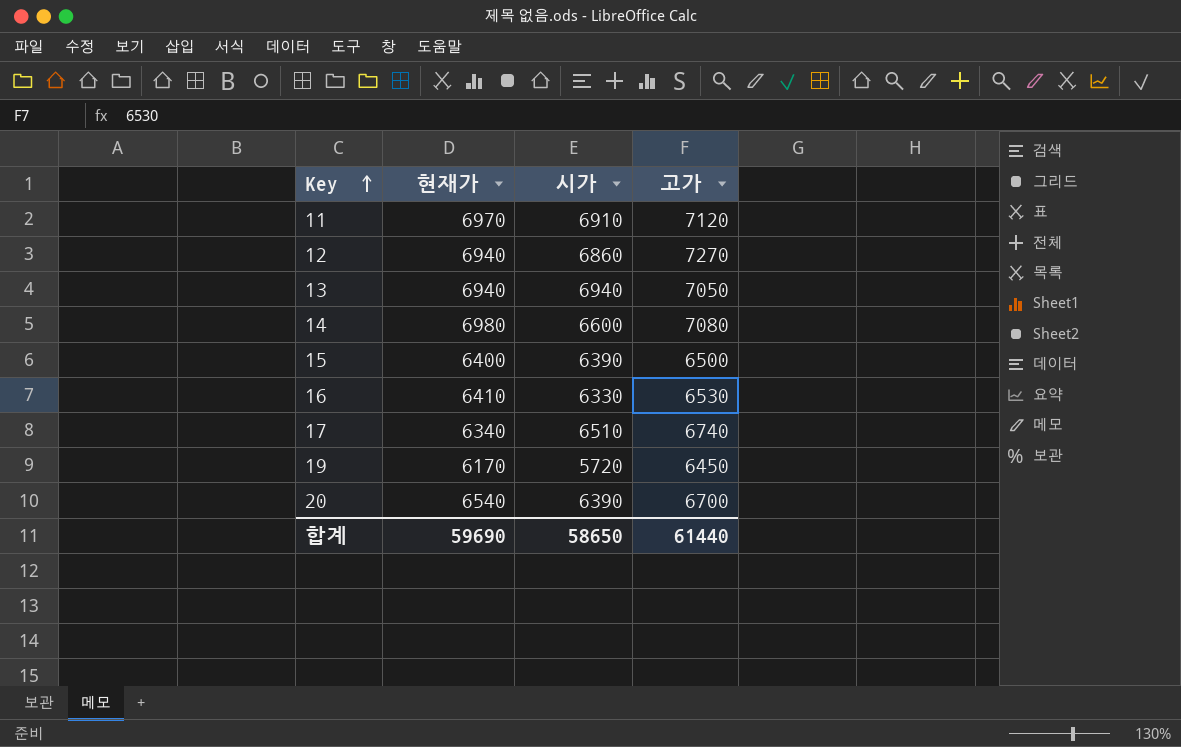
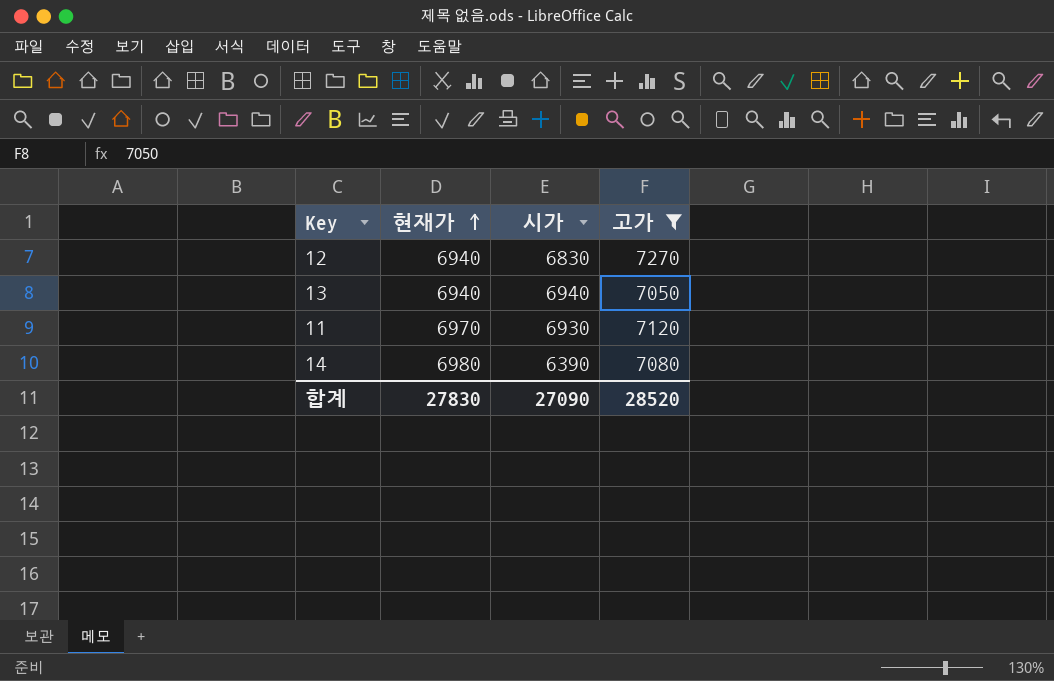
filter: none -> 고가 >= 7050
row order: Key ascending -> 현재가 ascending
12 | 시가: 6860 -> 6830
11 | 시가: 6910 -> 6930
14 | 시가: 6600 -> 6390
합계 | 현재가: 59690 -> 27830
합계 | 시가: 58650 -> 27090
합계 | 고가: 61440 -> 28520

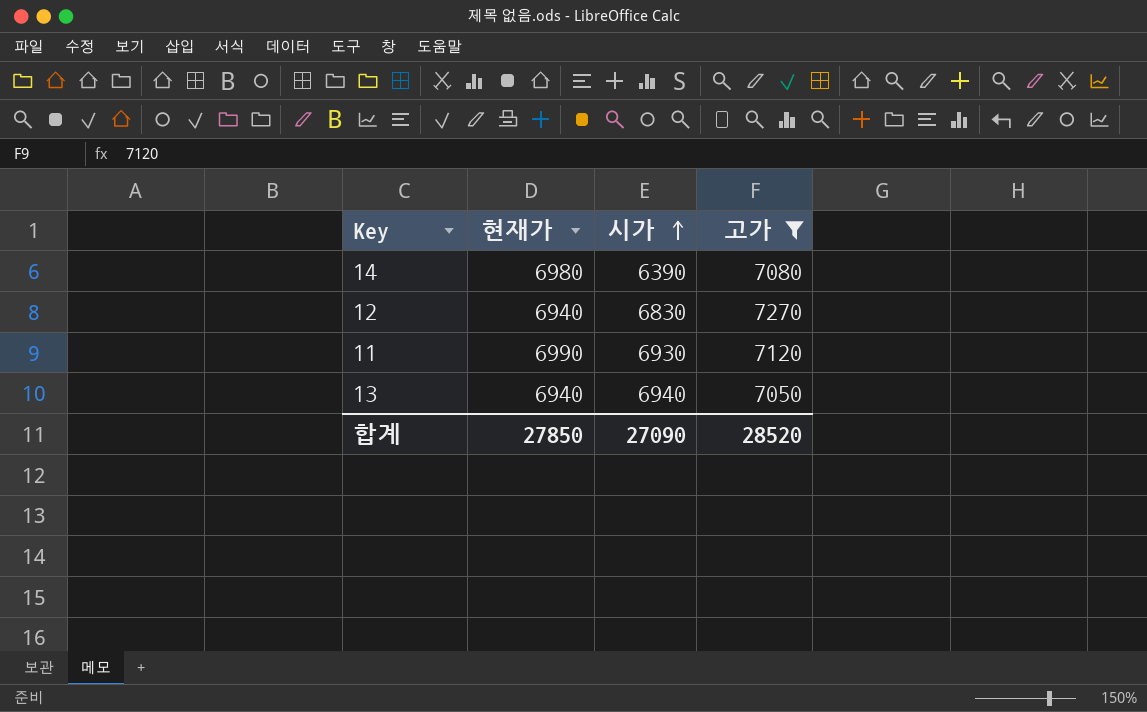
row order: 현재가 ascending -> 시가 ascending
11 | 현재가: 6970 -> 6990
합계 | 현재가: 27830 -> 27850

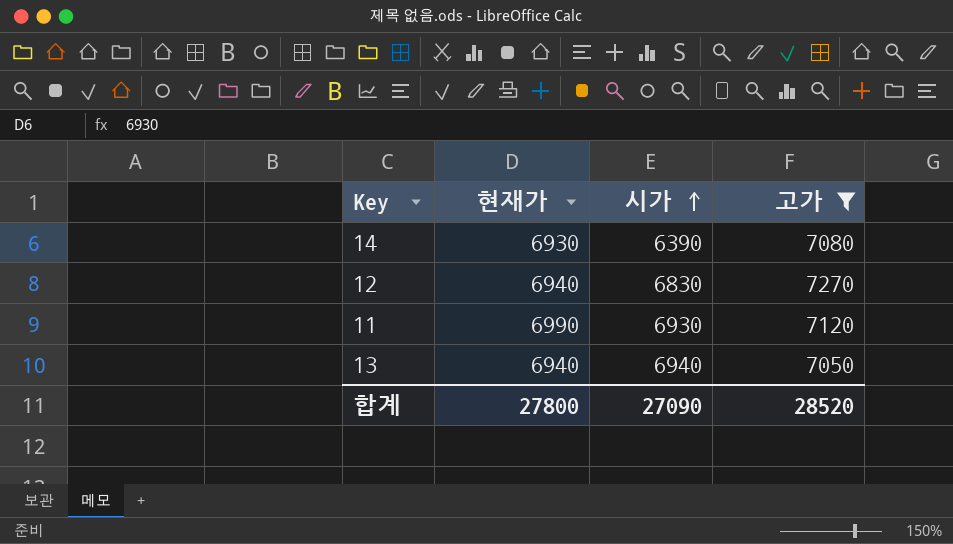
14 | 현재가: 6980 -> 6930
합계 | 현재가: 27850 -> 27800

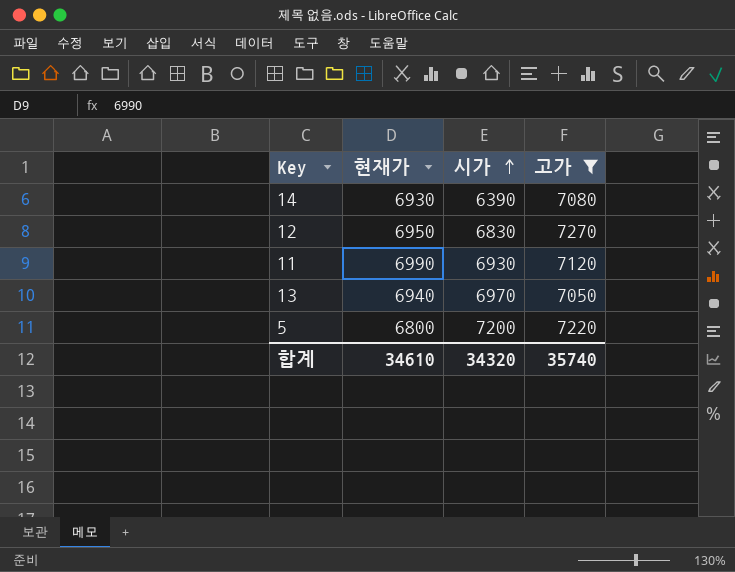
12 | 현재가: 6940 -> 6950
13 | 시가: 6940 -> 6970
row 5: none -> 6800 | 7200 | 7220
합계 | 현재가: 27800 -> 34610
합계 | 시가: 27090 -> 34320
합계 | 고가: 28520 -> 35740

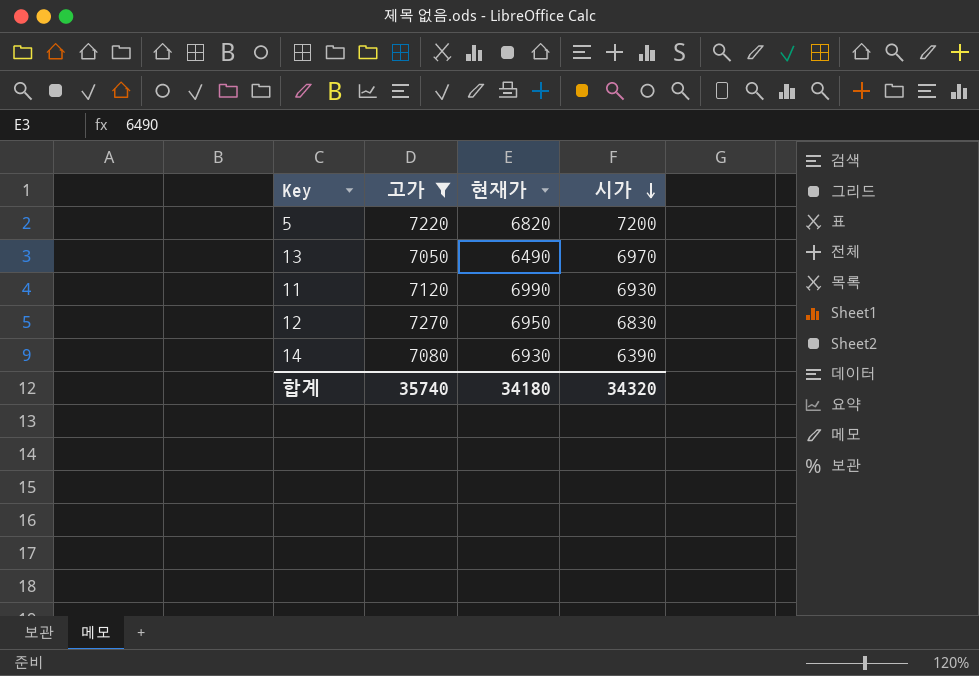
row order: 시가 ascending -> 시가 descending
column 고가 | position: 4 -> 2
5 | 현재가: 6800 -> 6820
13 | 현재가: 6940 -> 6490
합계 | 현재가: 34610 -> 34180

